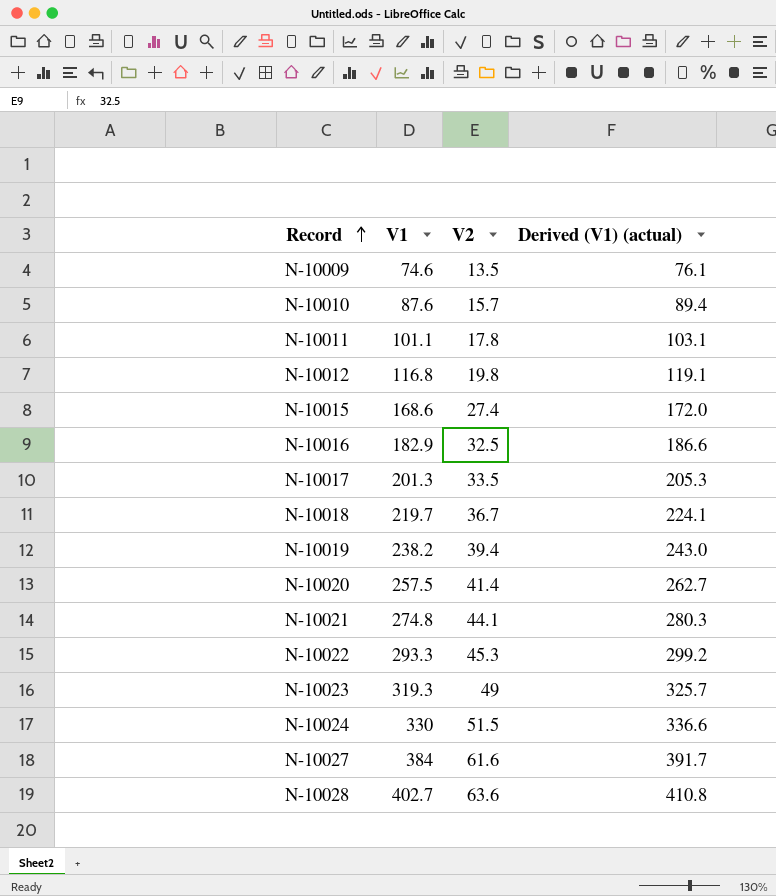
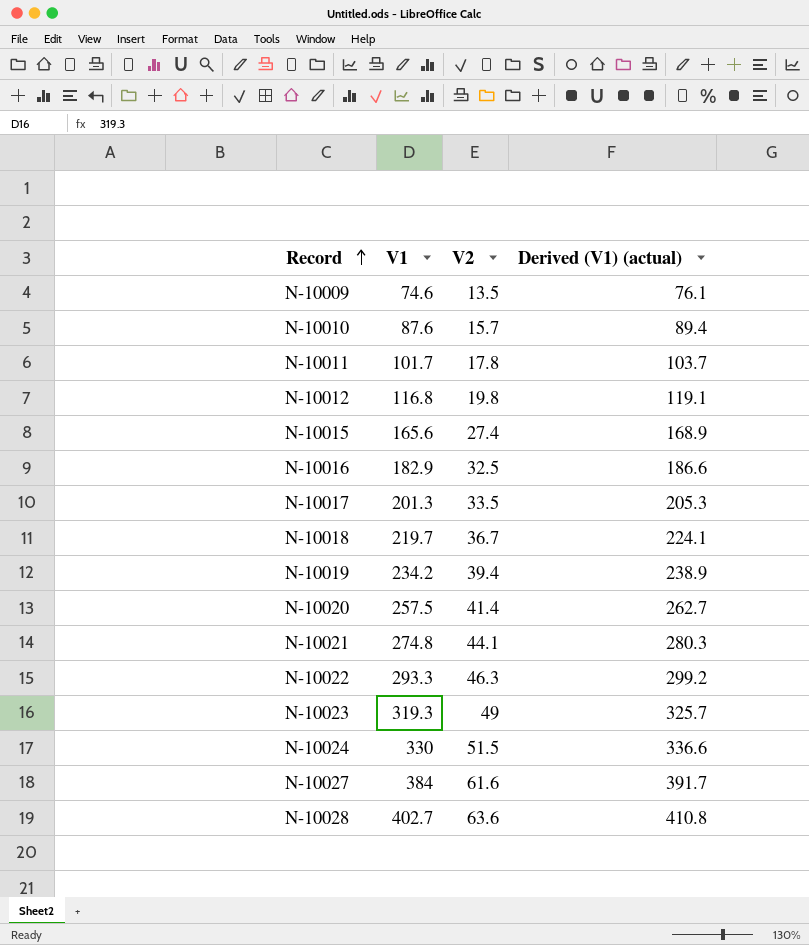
N-10011 | V1: 101.1 -> 101.7
N-10011 | Derived (V1) (actual): 103.1 -> 103.7
N-10015 | V1: 168.6 -> 165.6
N-10015 | Derived (V1) (actual): 172.0 -> 168.9
N-10019 | V1: 238.2 -> 234.2
N-10019 | Derived (V1) (actual): 243.0 -> 238.9
N-10022 | V2: 45.3 -> 46.3

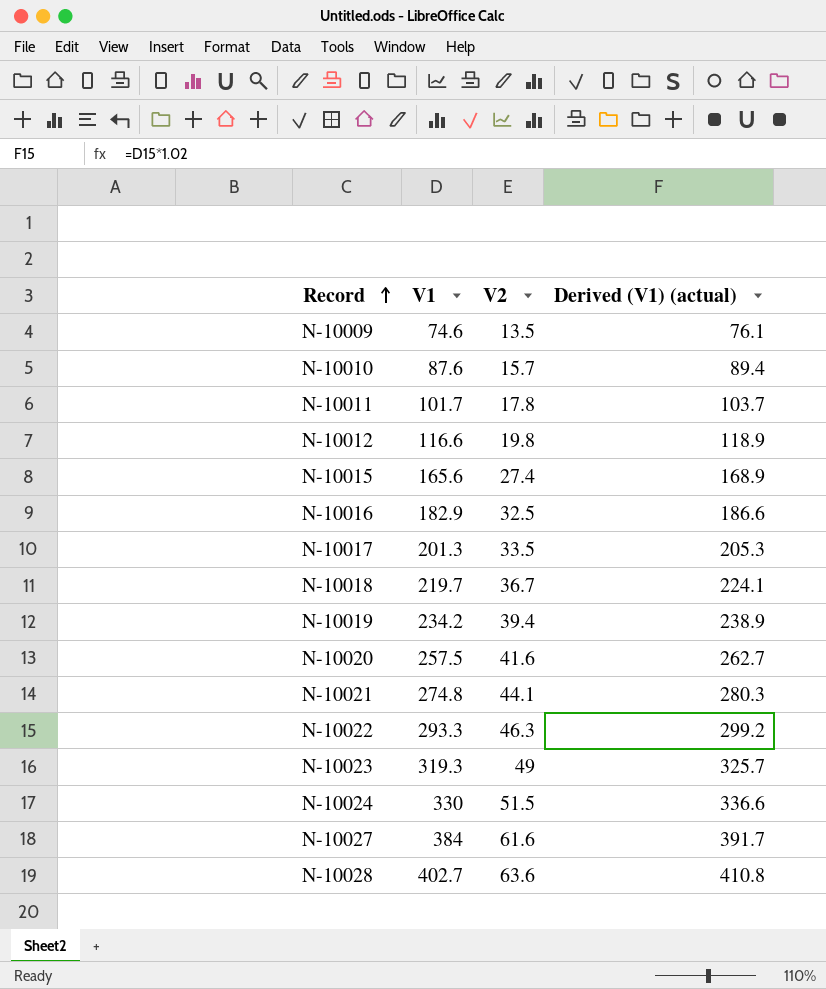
N-10012 | V1: 116.8 -> 116.6
N-10012 | Derived (V1) (actual): 119.1 -> 118.9
N-10020 | V2: 41.4 -> 41.6

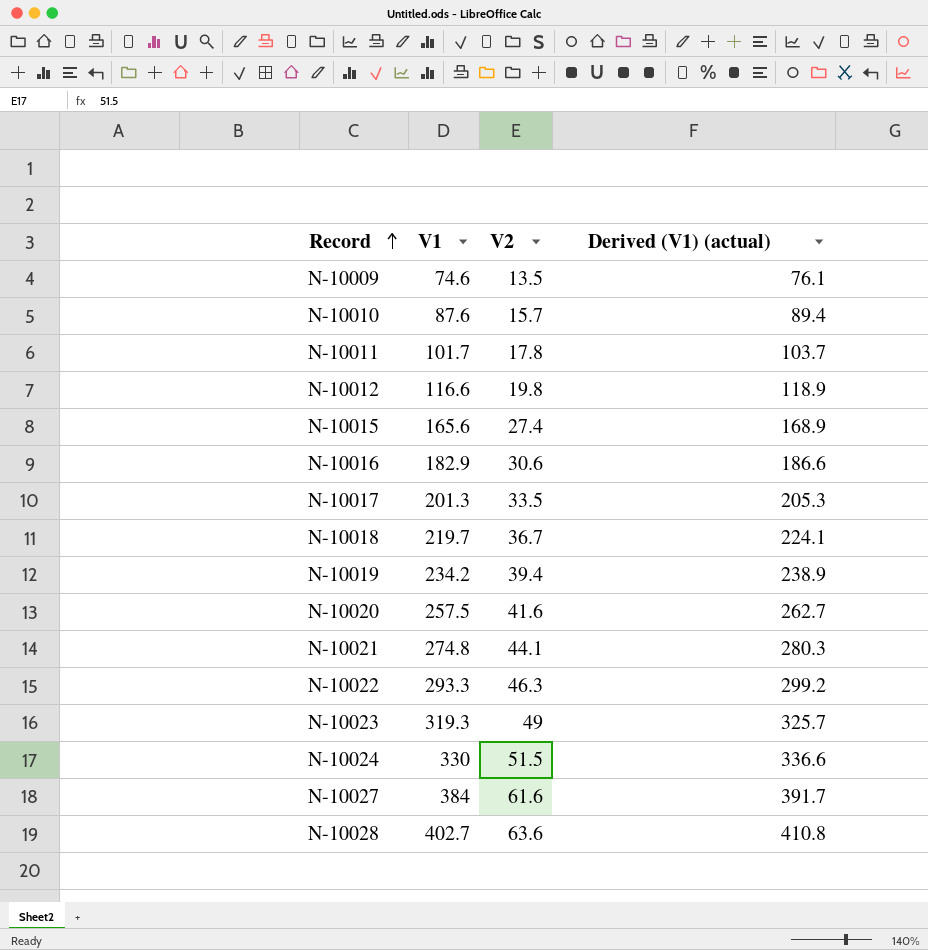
N-10016 | V2: 32.5 -> 30.6

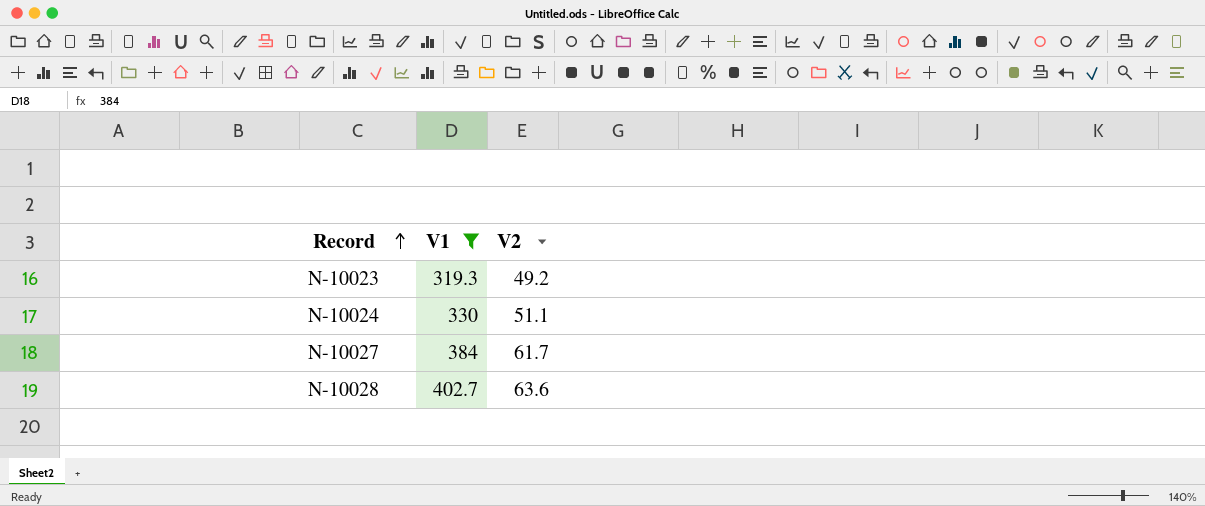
filter: none -> V1 >= 319.3
column Derived (V1) (actual) | formula: [V1] * 1.02 -> none
N-10023 | V2: 49 -> 49.2
N-10024 | V2: 51.5 -> 51.1
N-10027 | V2: 61.6 -> 61.7

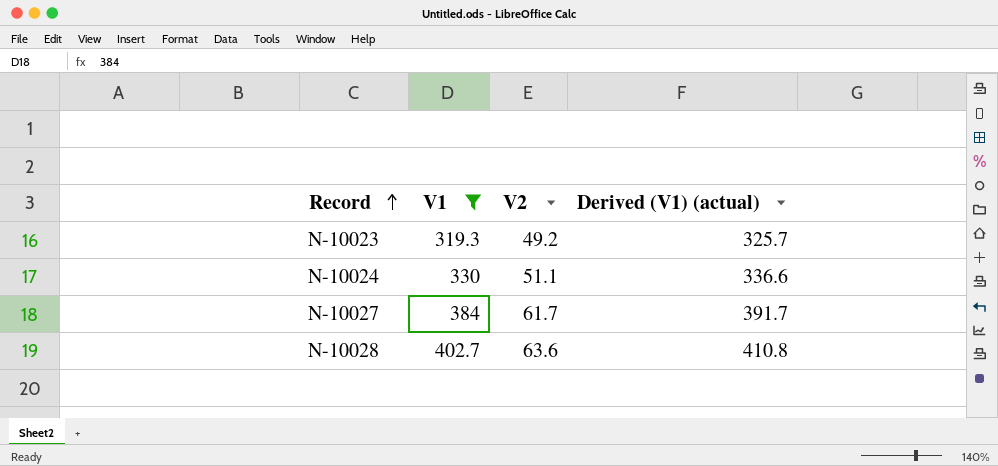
column Derived (V1) (actual) | formula: none -> [V1] * 1.02

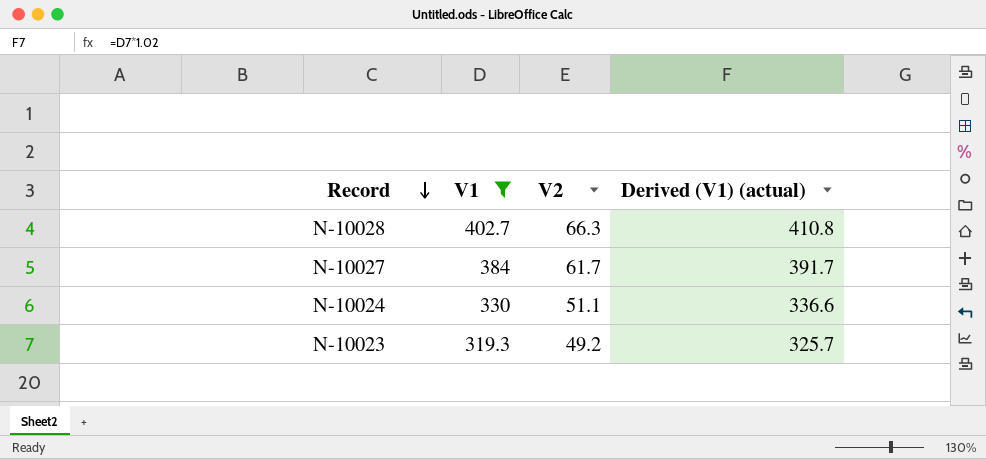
row order: Record ascending -> Record descending
N-10028 | V2: 63.6 -> 66.3

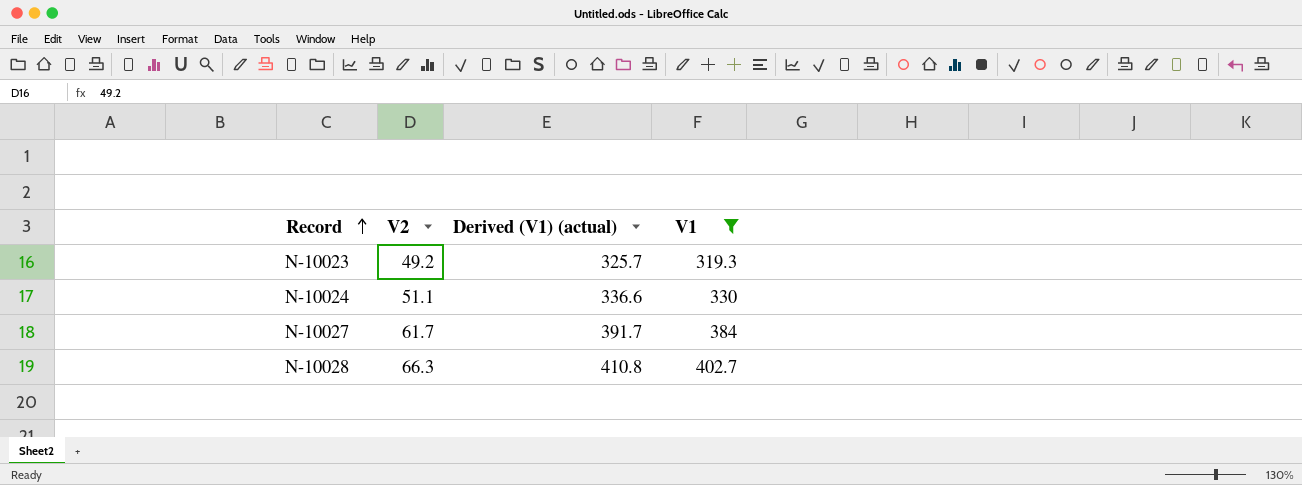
row order: Record descending -> Record ascending
column V1 | position: 2 -> 4

